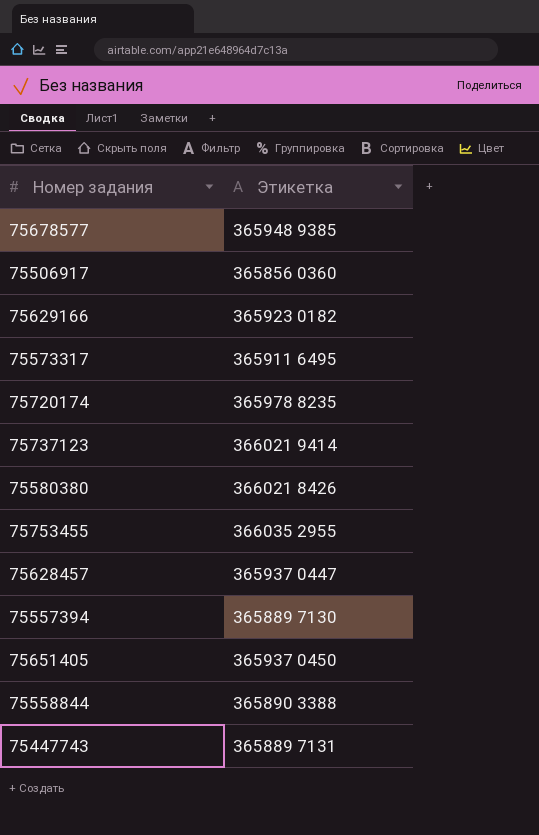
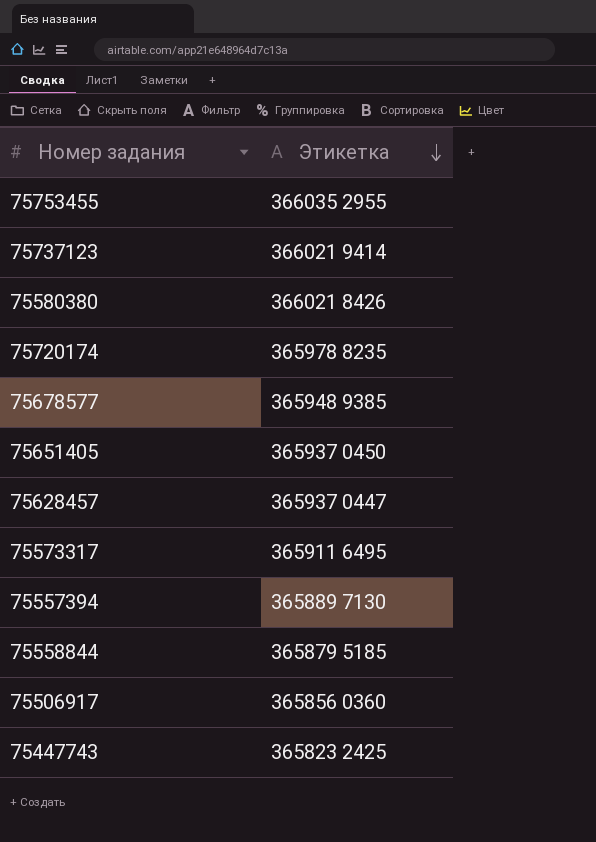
row order: none -> Этикетка descending
row 75629166: 365923 0182 -> none
75558844 | Этикетка: 365890 3388 -> 365879 5185
75447743 | Этикетка: 365889 7131 -> 365823 2425

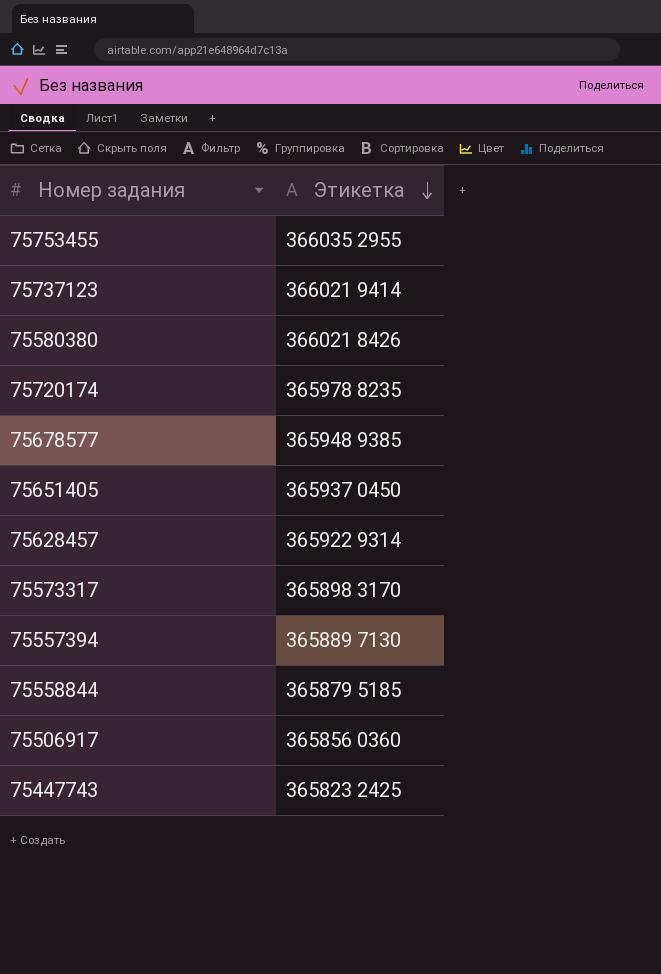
75628457 | Этикетка: 365937 0447 -> 365922 9314
75573317 | Этикетка: 365911 6495 -> 365898 3170

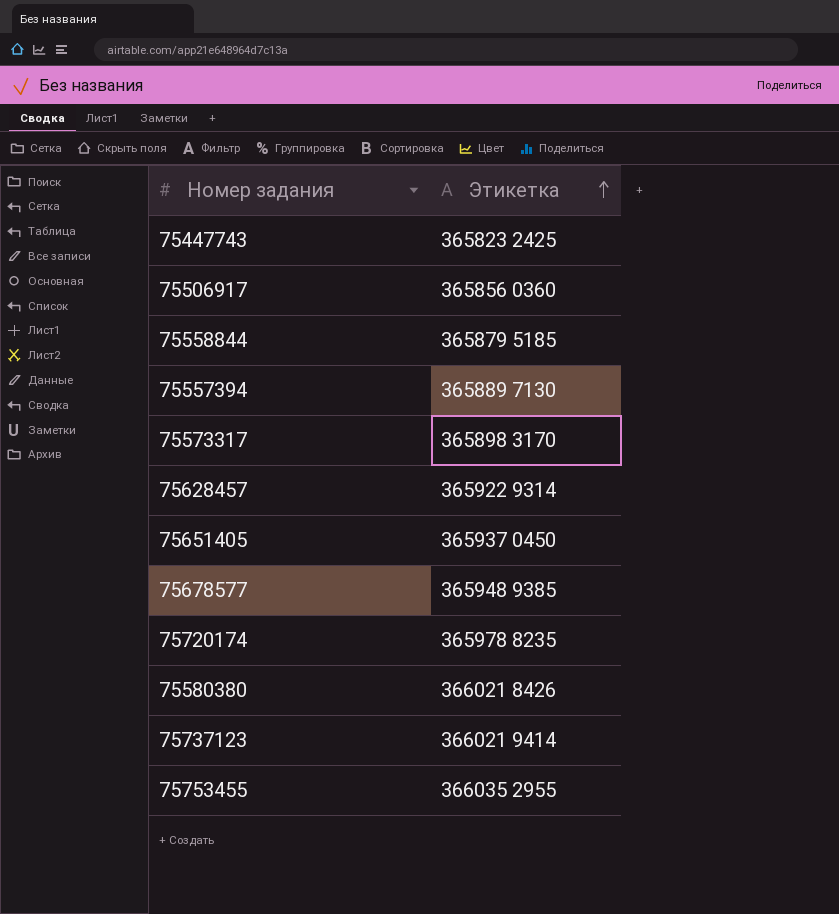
row order: Этикетка descending -> Этикетка ascending

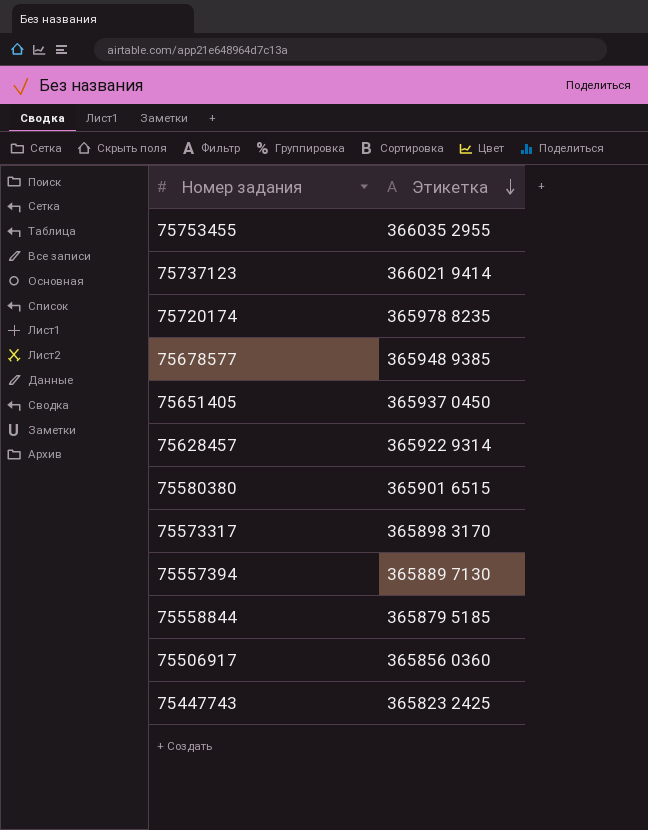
row order: Этикетка ascending -> Этикетка descending
75580380 | Этикетка: 366021 8426 -> 365901 6515

